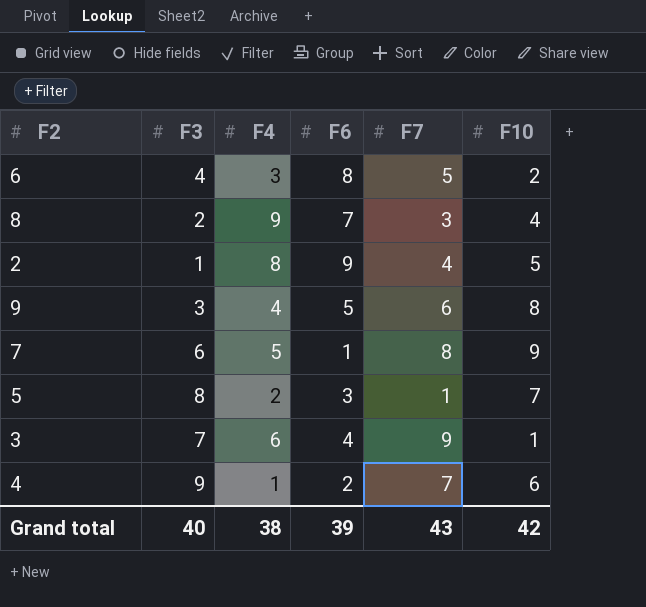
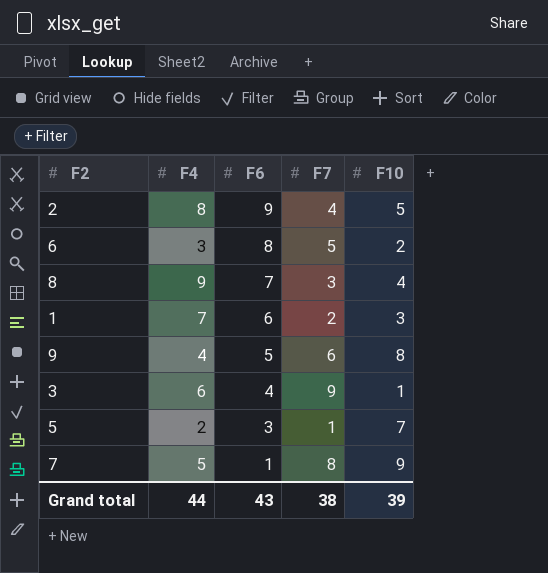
row order: none -> F6 descending
column F3 | position: 2 -> none
row 4: 9 | 1 | 2 | 7 | 6 -> none
row 1: none -> 7 | 6 | 2 | 3
Grand total | F4: 38 -> 44
Grand total | F6: 39 -> 43
Grand total | F7: 43 -> 38
Grand total | F10: 42 -> 39

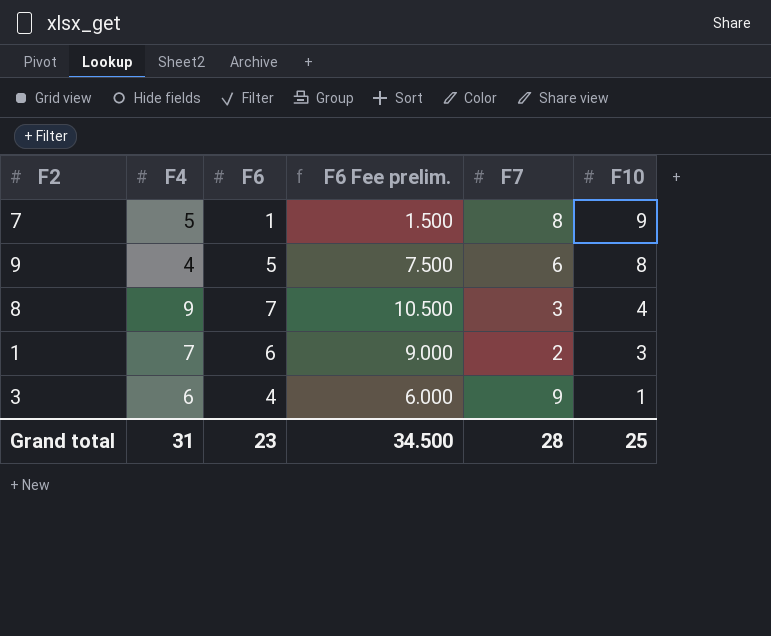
row order: F6 descending -> F10 descending
column F6 Fee prelim. | formula: none -> [F6] * 1.5
row 2: 8 | 9 | 4 | 5 -> none
row 6: 3 | 8 | 5 | 2 -> none
row 5: 2 | 3 | 1 | 7 -> none
Grand total | F4: 44 -> 31
Grand total | F6: 43 -> 23
Grand total | F7: 38 -> 28
Grand total | F10: 39 -> 25

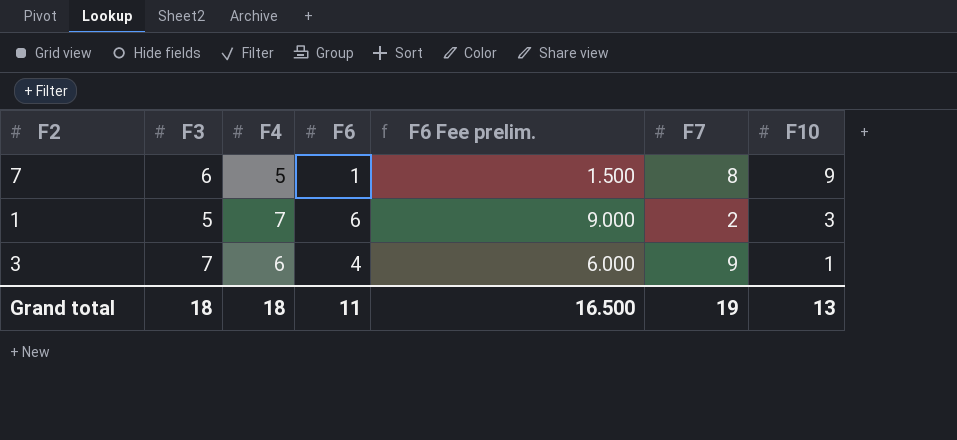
column F3 | position: none -> 2
row 9: 4 | 5 | 7.500 | 6 | 8 -> none
row 8: 9 | 7 | 10.500 | 3 | 4 -> none
Grand total | F4: 31 -> 18
Grand total | F6: 23 -> 11
Grand total | F6 Fee prelim.: 34.500 -> 16.500
Grand total | F7: 28 -> 19
Grand total | F10: 25 -> 13

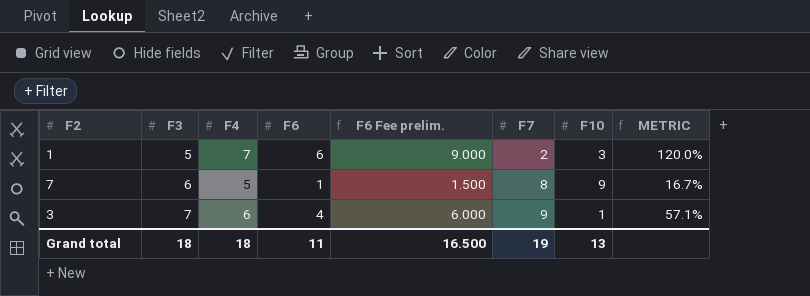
row order: F10 descending -> F3 ascending
column METRIC | formula: none -> [F6] / [F3]

